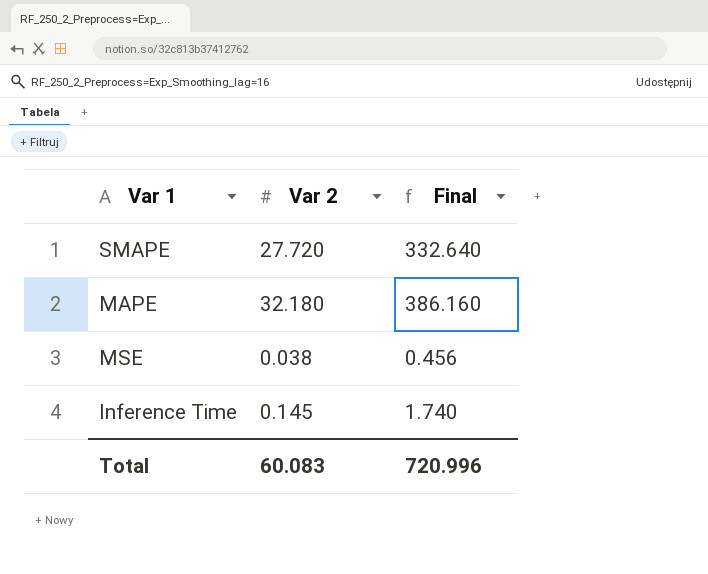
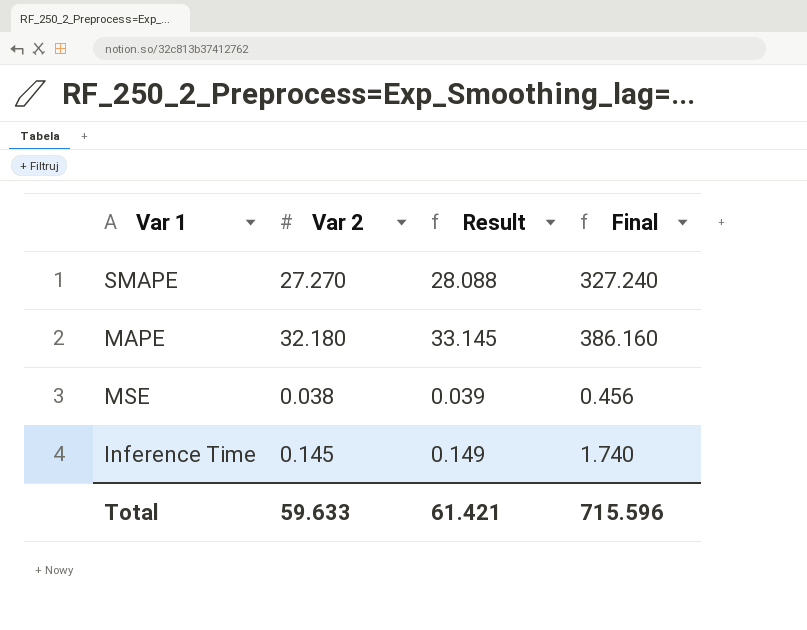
column Result | formula: none -> [Var 2] * 1.03
SMAPE | Var 2: 27.720 -> 27.270
SMAPE | Final: 332.640 -> 327.240
Total | Var 2: 60.083 -> 59.633
Total | Final: 720.996 -> 715.596

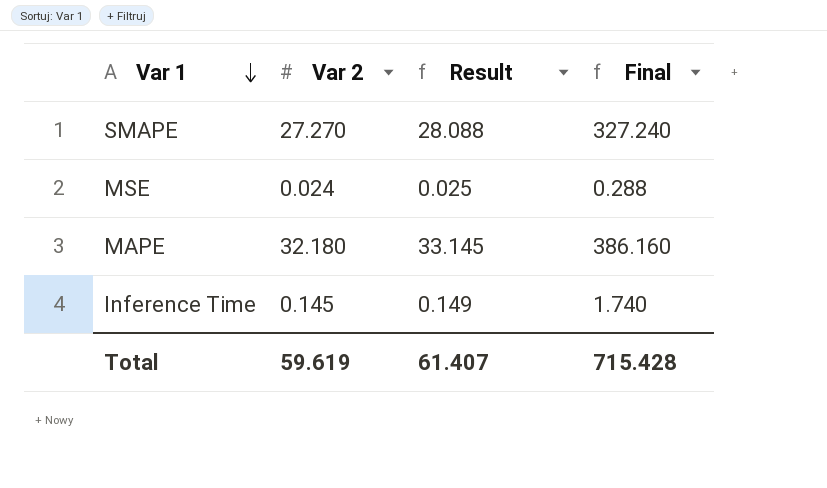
row order: none -> Var 1 descending
MSE | Var 2: 0.038 -> 0.024
MSE | Result: 0.039 -> 0.025
MSE | Final: 0.456 -> 0.288
Total | Var 2: 59.633 -> 59.619
Total | Result: 61.421 -> 61.407
Total | Final: 715.596 -> 715.428

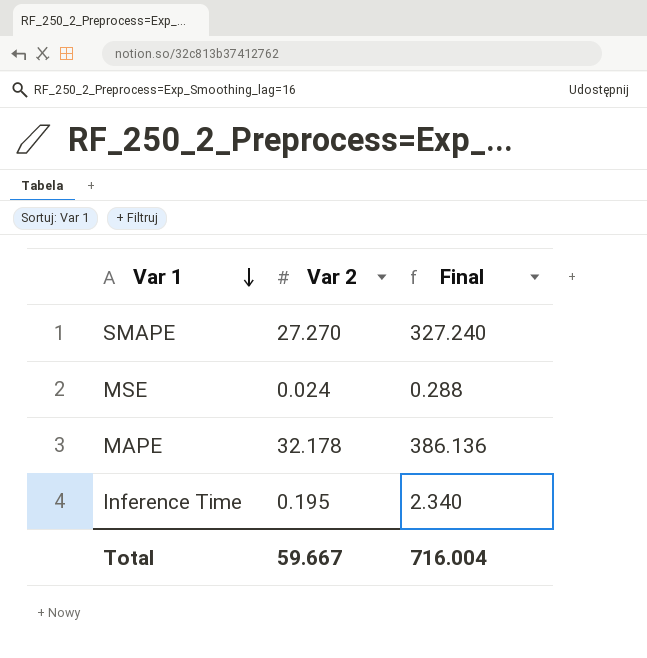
column Result | formula: [Var 2] * 1.03 -> none
MAPE | Var 2: 32.180 -> 32.178
MAPE | Final: 386.160 -> 386.136
Inference Time | Var 2: 0.145 -> 0.195
Inference Time | Final: 1.740 -> 2.340
Total | Var 2: 59.619 -> 59.667
Total | Final: 715.428 -> 716.004

